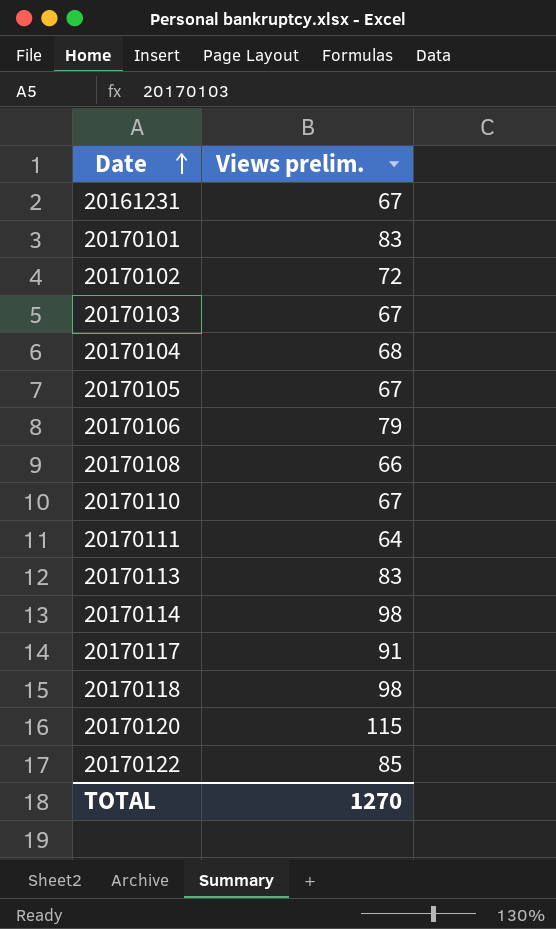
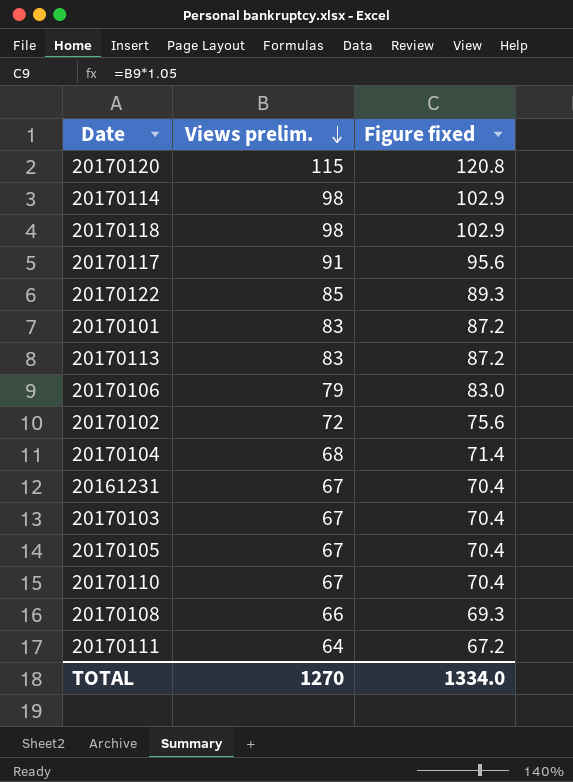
row order: Date ascending -> Views prelim. descending
column Figure fixed | formula: none -> [Views prelim.] * 1.05

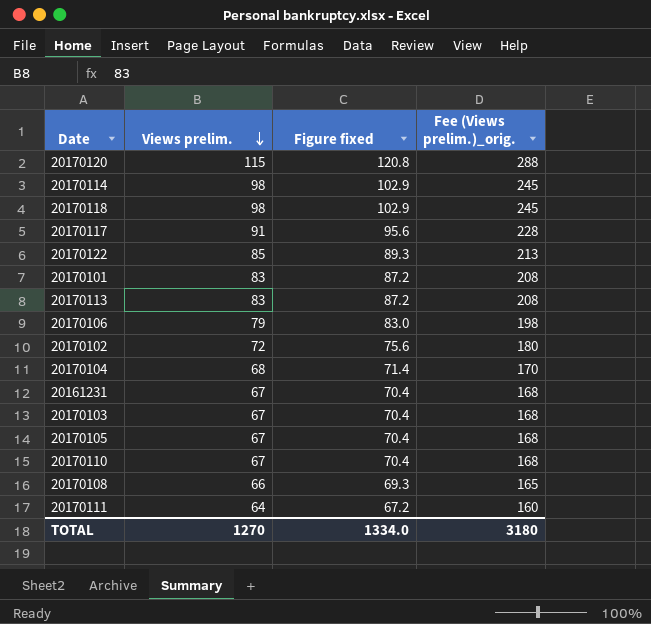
column Fee (Views prelim.)_orig. | formula: none -> [Views prelim.] * 2.5

